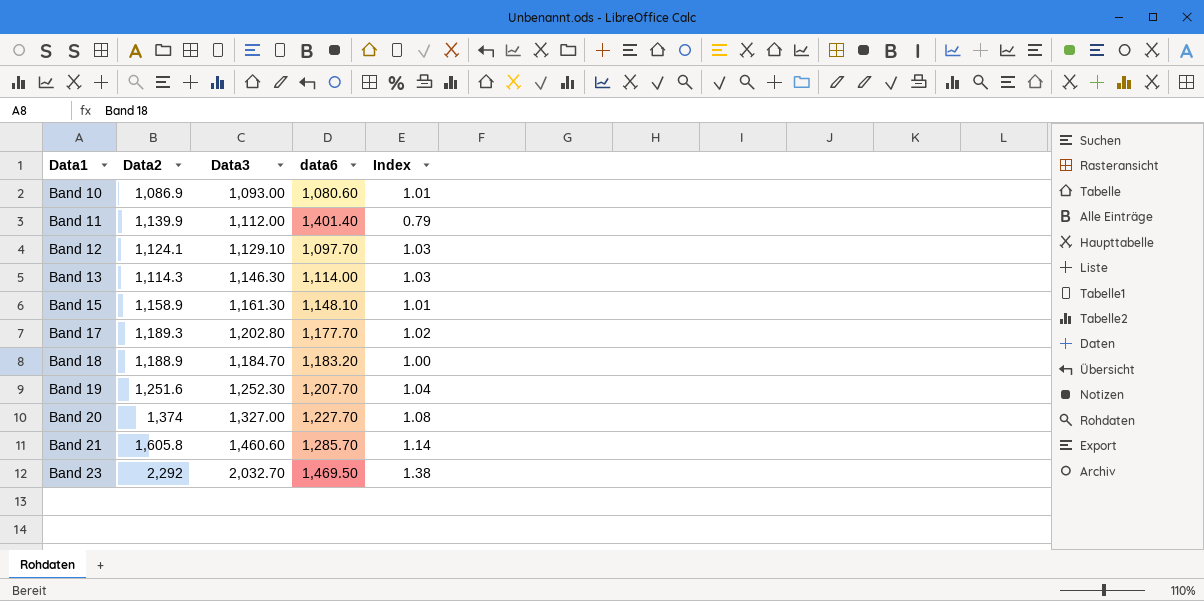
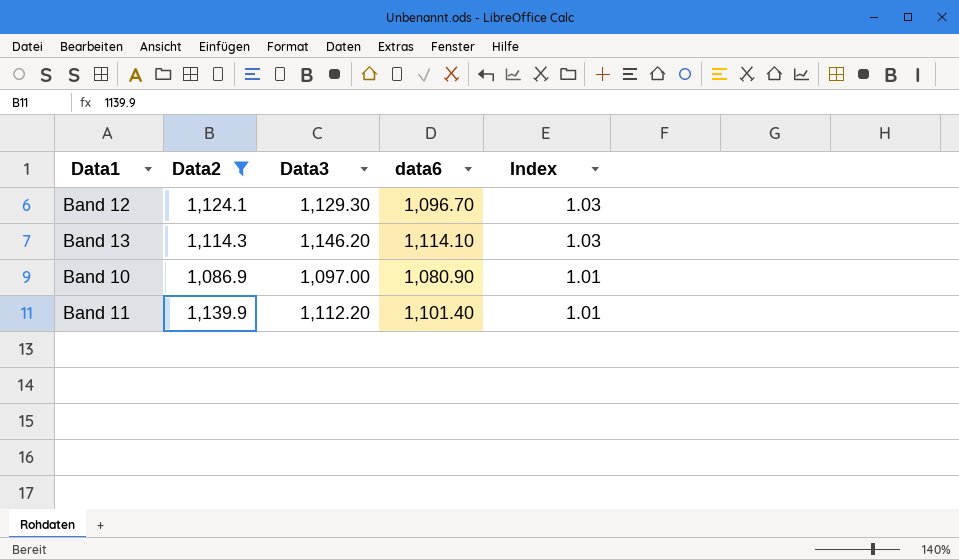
filter: none -> Data2 <= 1,139.9
row order: Data1 ascending -> Index descending
Band 12 | Data3: 1,129.10 -> 1,129.30
Band 12 | data6: 1,097.70 -> 1,096.70
Band 13 | Data3: 1,146.30 -> 1,146.20
Band 13 | data6: 1,114.00 -> 1,114.10
Band 10 | Data3: 1,093.00 -> 1,097.00
Band 10 | data6: 1,080.60 -> 1,080.90
Band 11 | Data3: 1,112.00 -> 1,112.20
Band 11 | data6: 1,401.40 -> 1,101.40
Band 11 | Index: 0.79 -> 1.01

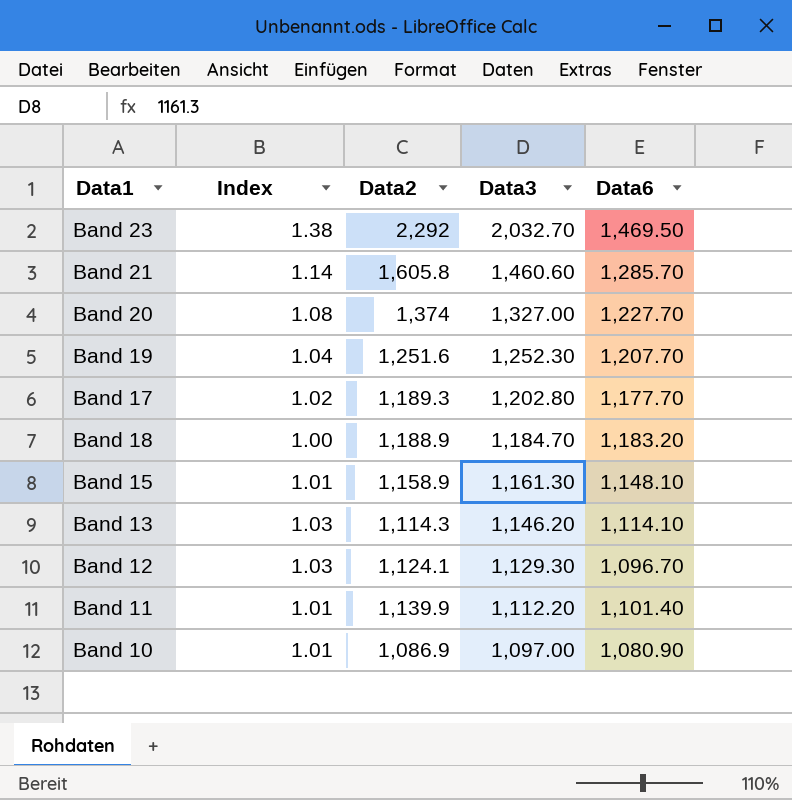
filter: Data2 <= 1,139.9 -> none
row order: Index descending -> Data3 descending
column Index | position: 5 -> 2
column name: data6 -> Data6

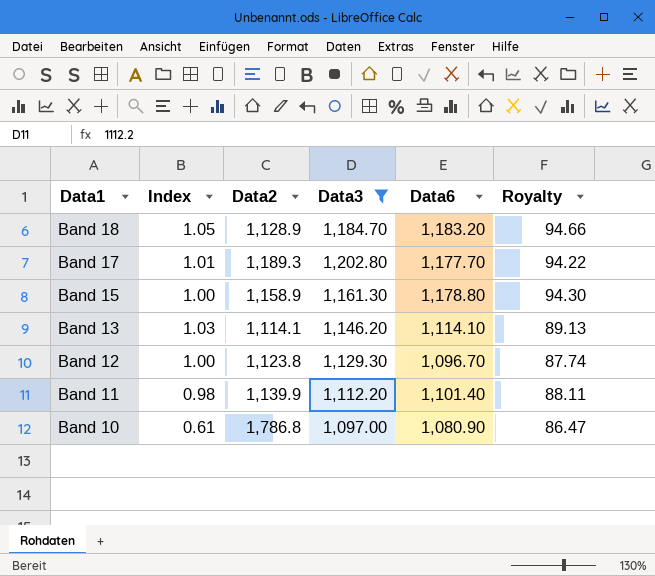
filter: none -> Data3 <= 1,202.80
row order: Data3 descending -> Data1 descending
column Index | formula: [Data3] / [Data6] -> [Data3] / [Data2]
column Royalty | formula: none -> [Data6] * 0.08
Band 18 | Data2: 1,188.9 -> 1,128.9
Band 15 | Data6: 1,148.10 -> 1,178.80
Band 13 | Data2: 1,114.3 -> 1,114.1
Band 12 | Data2: 1,124.1 -> 1,123.8
Band 10 | Data2: 1,086.9 -> 1,786.8

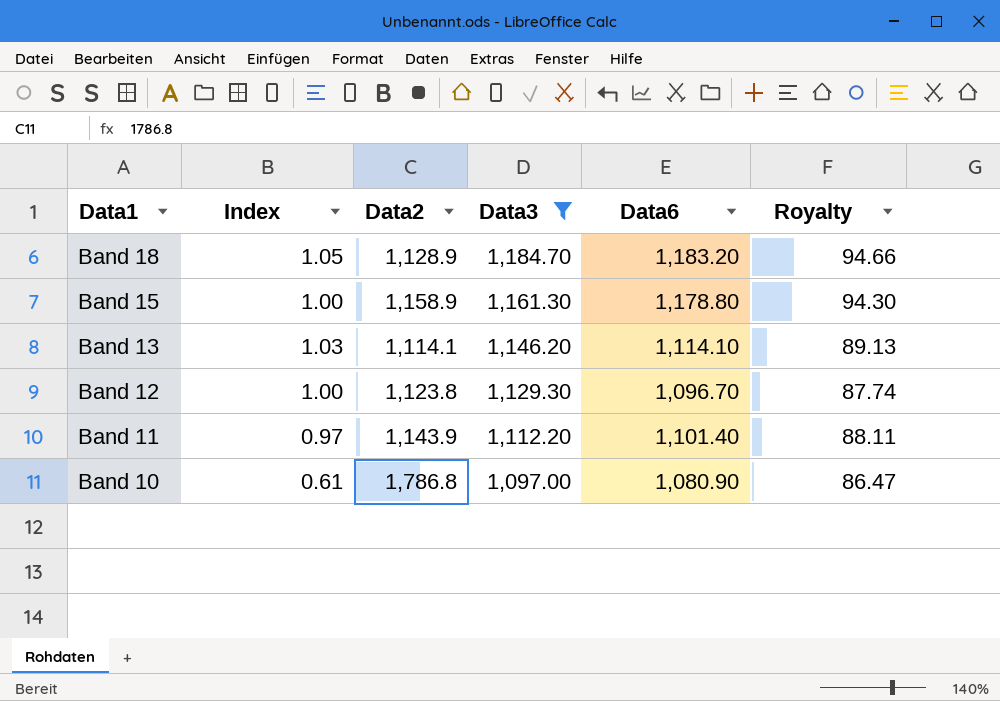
row Band 17: 1.01 | 1,189.3 | 1,202.80 | 1,177.70 | 94.22 -> none
Band 11 | Index: 0.98 -> 0.97
Band 11 | Data2: 1,139.9 -> 1,143.9

